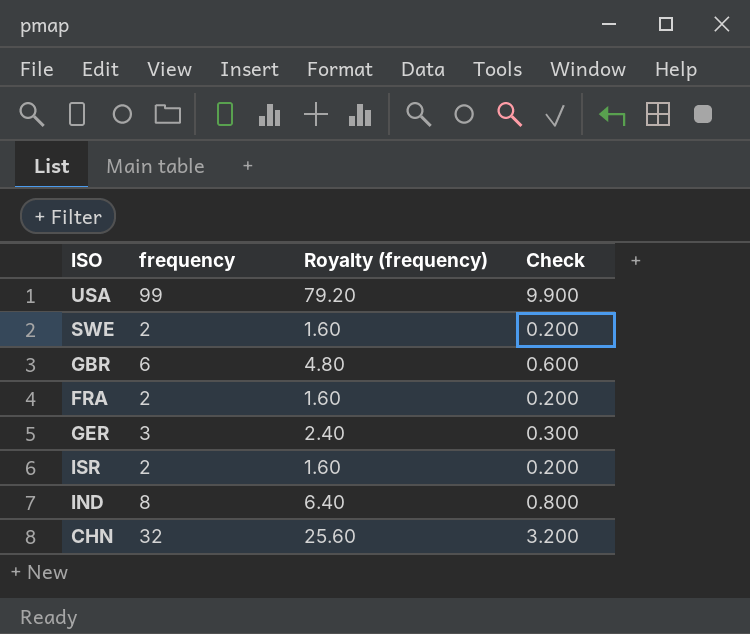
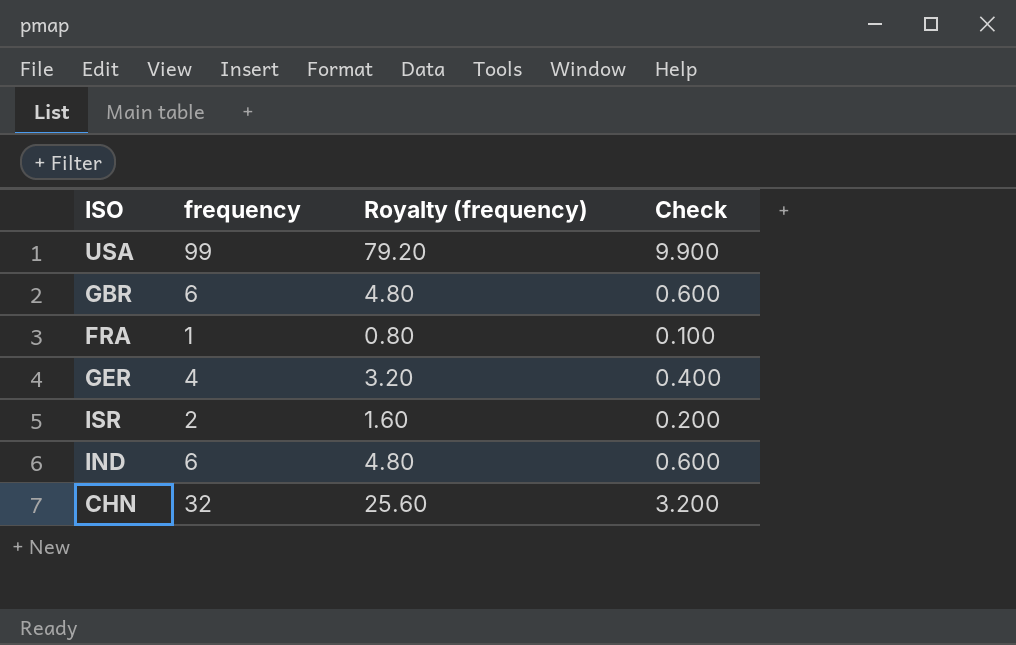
row SWE: 2 | 1.60 | 0.200 -> none
FRA | frequency: 2 -> 1
FRA | Royalty (frequency): 1.60 -> 0.80
FRA | Check: 0.200 -> 0.100
GER | frequency: 3 -> 4
GER | Royalty (frequency): 2.40 -> 3.20
GER | Check: 0.300 -> 0.400
IND | frequency: 8 -> 6
IND | Royalty (frequency): 6.40 -> 4.80
IND | Check: 0.800 -> 0.600

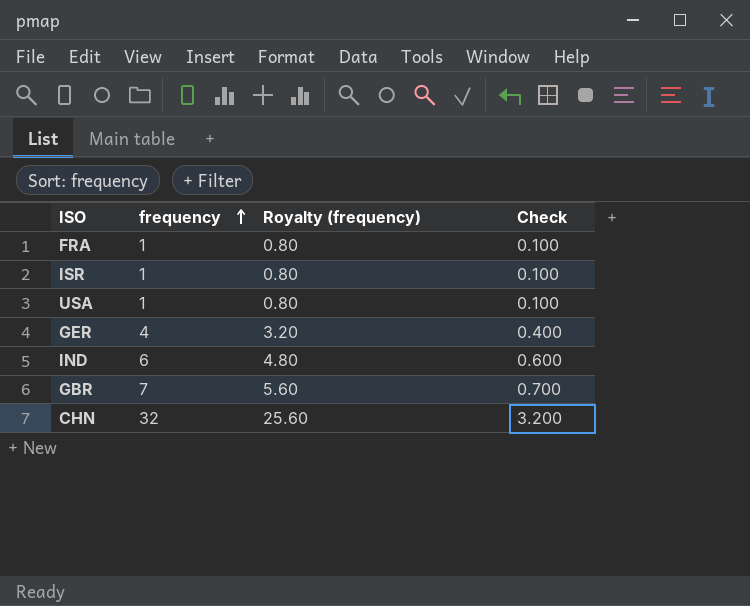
row order: none -> frequency ascending
ISR | frequency: 2 -> 1
ISR | Royalty (frequency): 1.60 -> 0.80
ISR | Check: 0.200 -> 0.100
USA | frequency: 99 -> 1
USA | Royalty (frequency): 79.20 -> 0.80
USA | Check: 9.900 -> 0.100
GBR | frequency: 6 -> 7
GBR | Royalty (frequency): 4.80 -> 5.60
GBR | Check: 0.600 -> 0.700

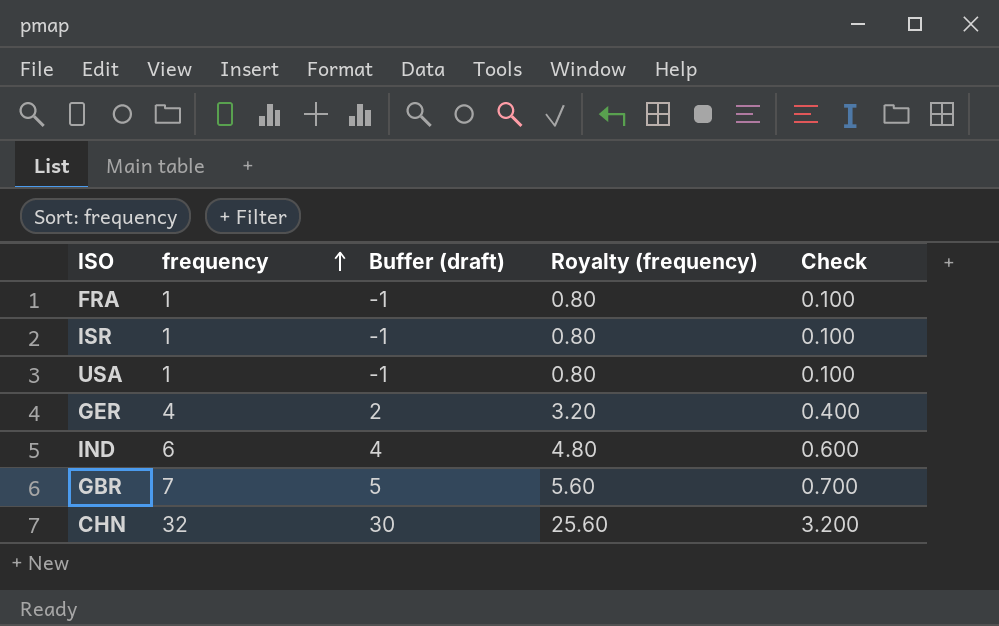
column Buffer (draft) | formula: none -> [frequency] - 2

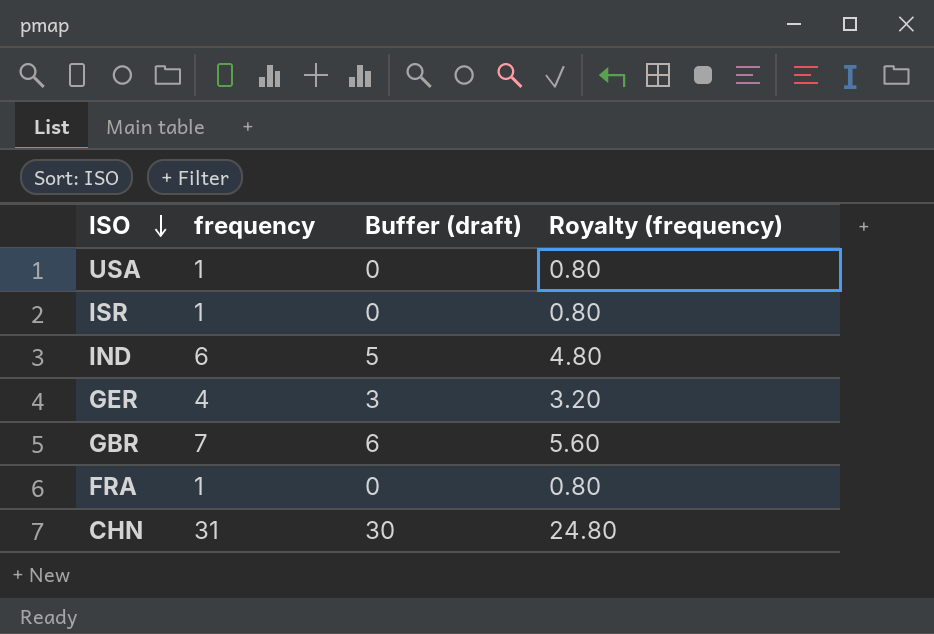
row order: frequency ascending -> ISO descending
column Check | formula: [frequency] * 0.1 -> none
column Buffer (draft) | formula: [frequency] - 2 -> [frequency] - 1
CHN | frequency: 32 -> 31
CHN | Royalty (frequency): 25.60 -> 24.80

